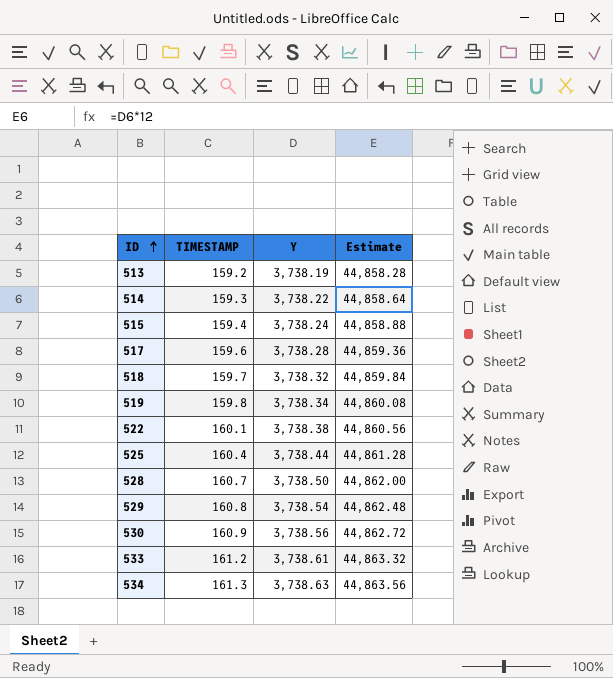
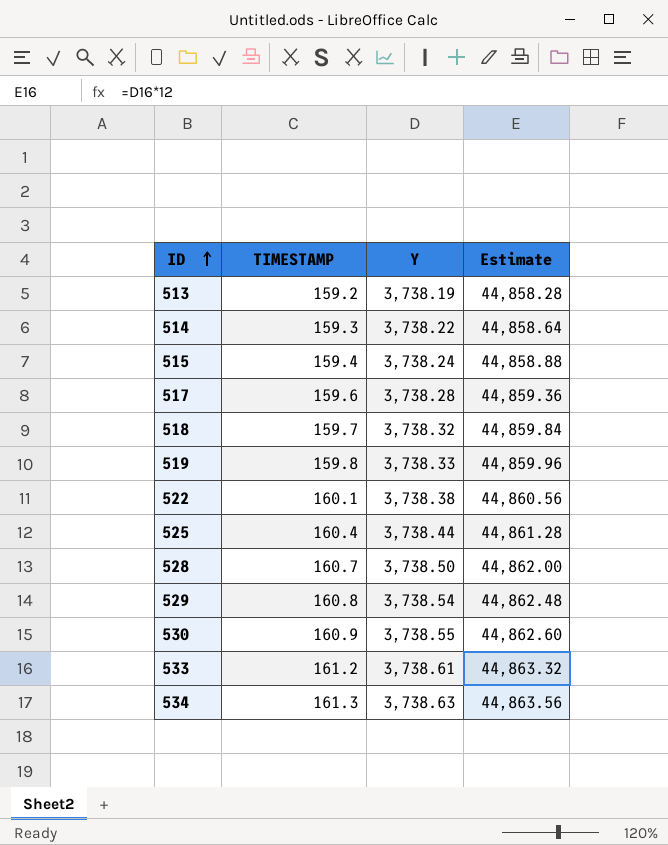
519 | Y: 3,738.34 -> 3,738.33
519 | Estimate: 44,860.08 -> 44,859.96
530 | Y: 3,738.56 -> 3,738.55
530 | Estimate: 44,862.72 -> 44,862.60

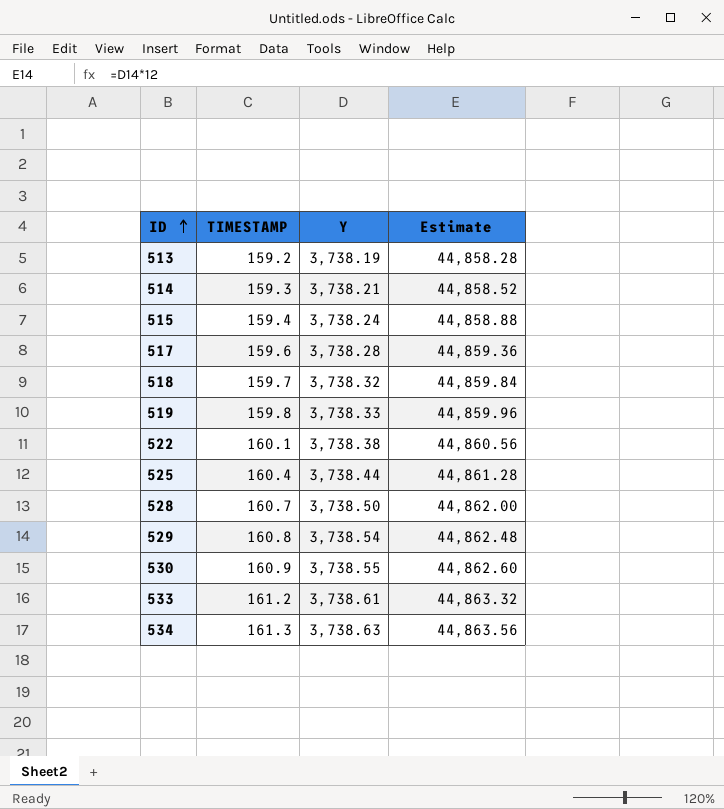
514 | Y: 3,738.22 -> 3,738.21
514 | Estimate: 44,858.64 -> 44,858.52

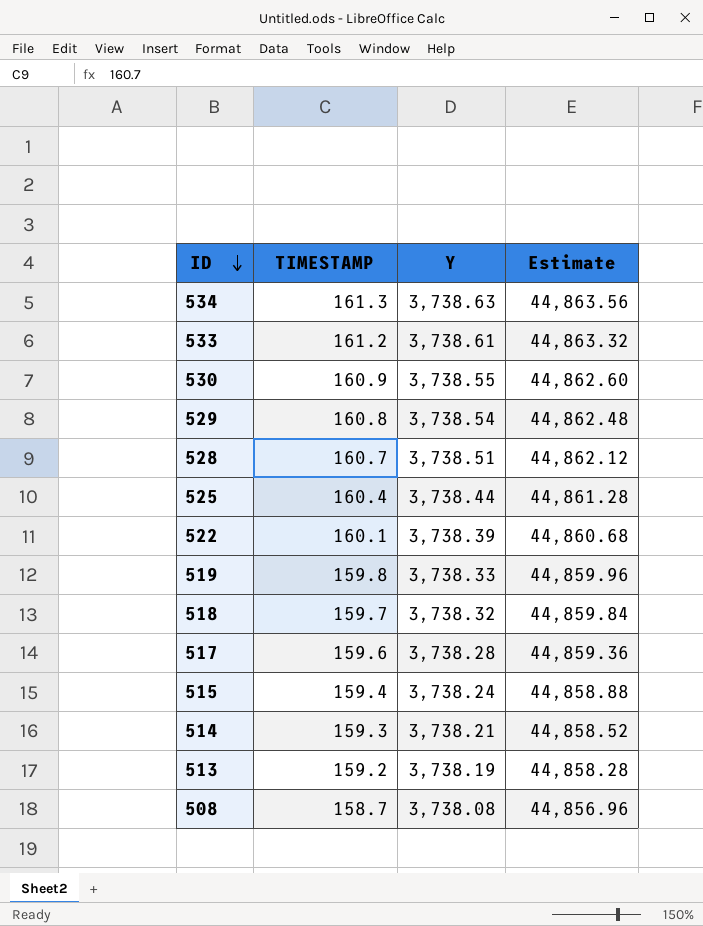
row order: ID ascending -> ID descending
528 | Y: 3,738.50 -> 3,738.51
528 | Estimate: 44,862.00 -> 44,862.12
522 | Y: 3,738.38 -> 3,738.39
522 | Estimate: 44,860.56 -> 44,860.68
row 508: none -> 158.7 | 3,738.08 | 44,856.96

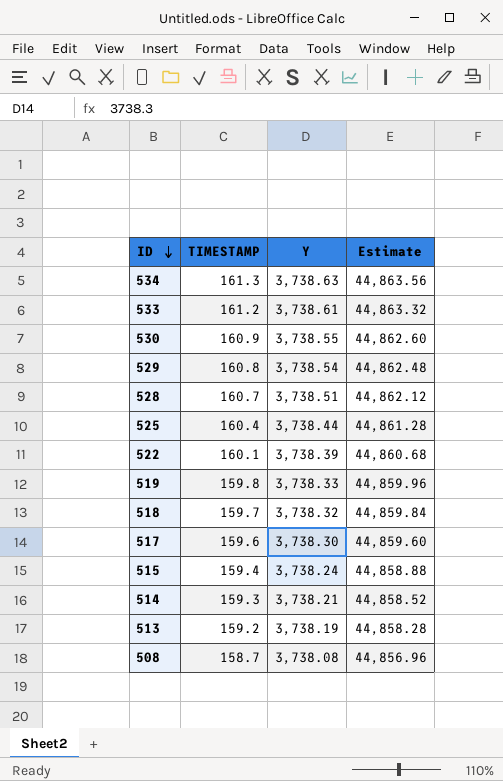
517 | Y: 3,738.28 -> 3,738.30
517 | Estimate: 44,859.36 -> 44,859.60

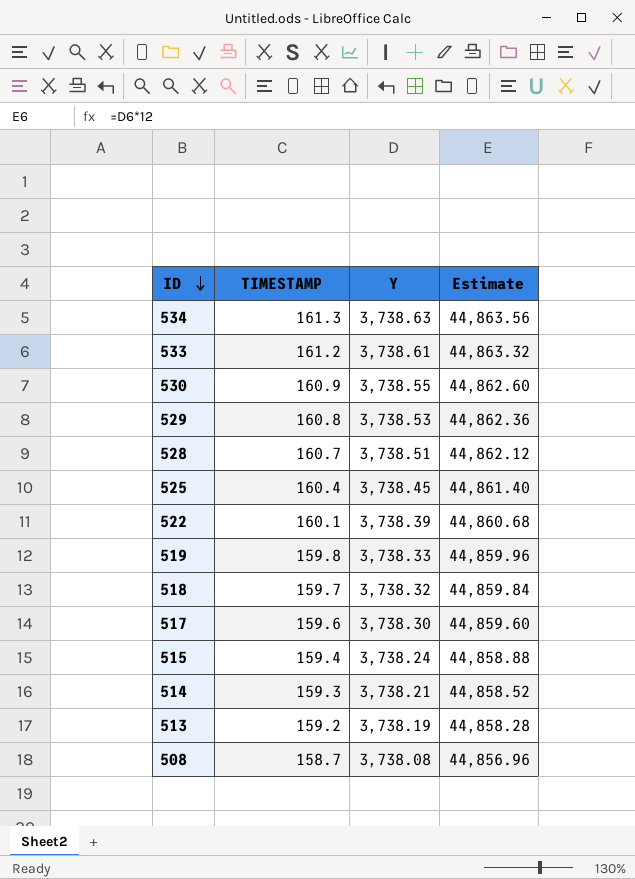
529 | Y: 3,738.54 -> 3,738.53
529 | Estimate: 44,862.48 -> 44,862.36
525 | Y: 3,738.44 -> 3,738.45
525 | Estimate: 44,861.28 -> 44,861.40

